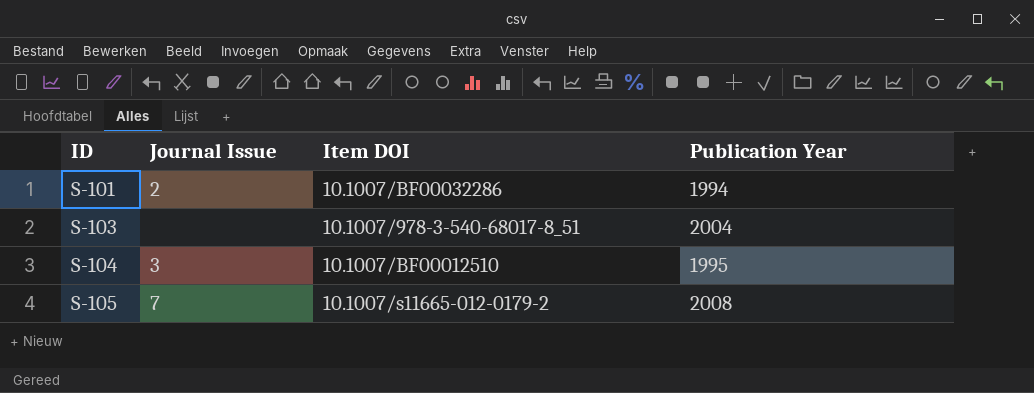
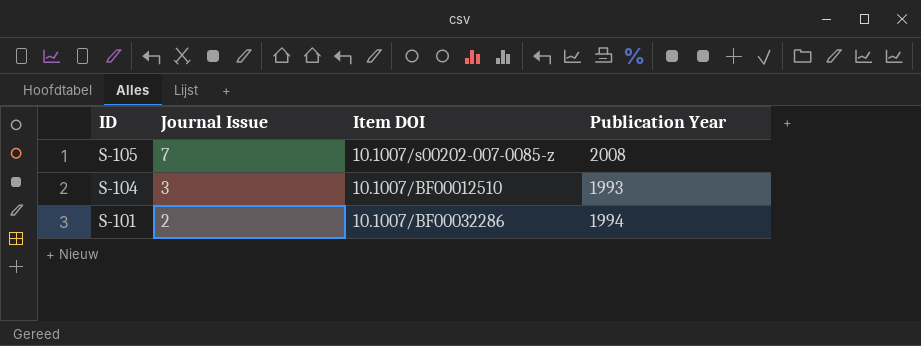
row order: ID ascending -> ID descending
row S-103: none | 10.1007/978-3-540-68017-8_51 | 2004 -> none
S-105 | Item DOI: 10.1007/s11665-012-0179-2 -> 10.1007/s00202-007-0085-z
S-104 | Publication Year: 1995 -> 1993

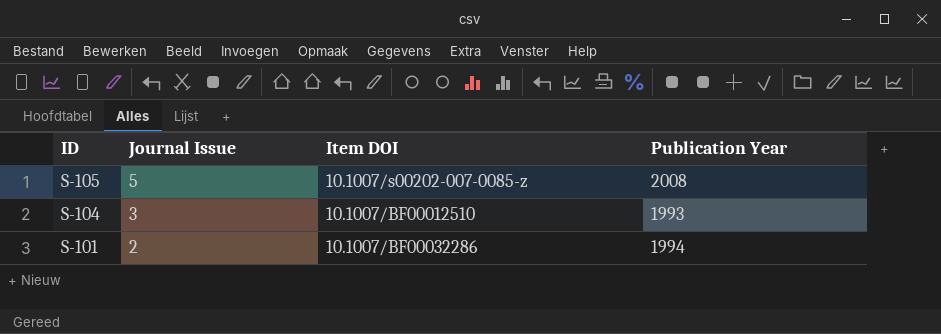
S-105 | Journal Issue: 7 -> 5

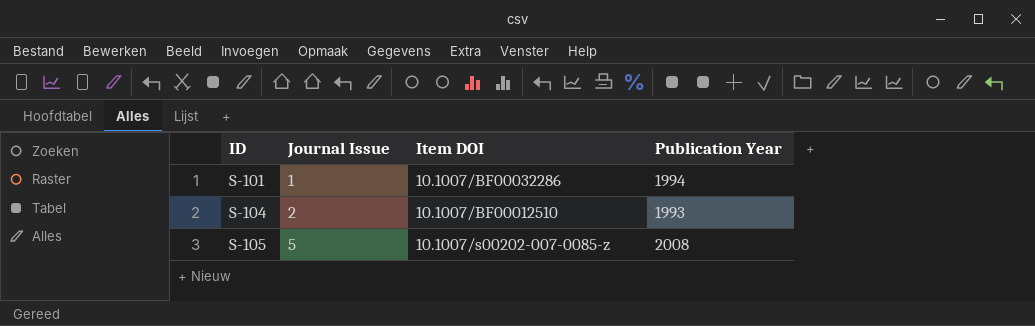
row order: ID descending -> ID ascending
S-101 | Journal Issue: 2 -> 1
S-104 | Journal Issue: 3 -> 2

